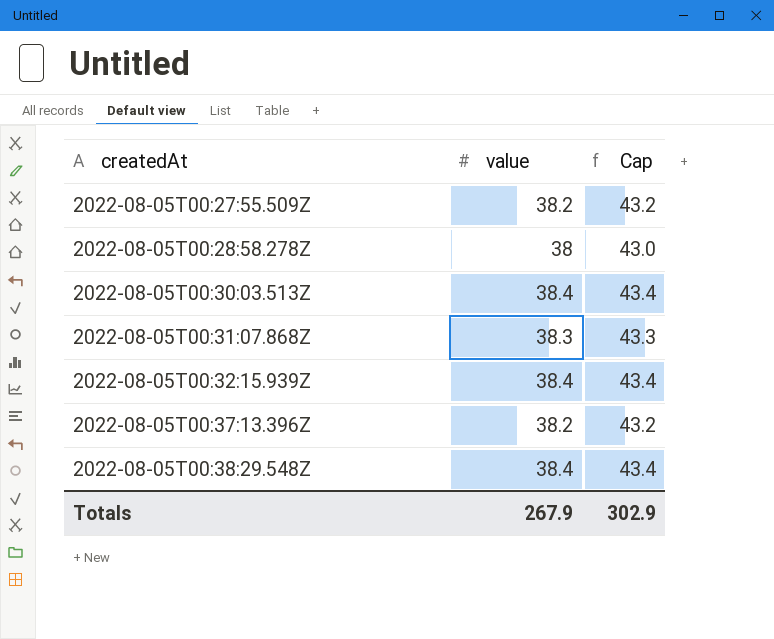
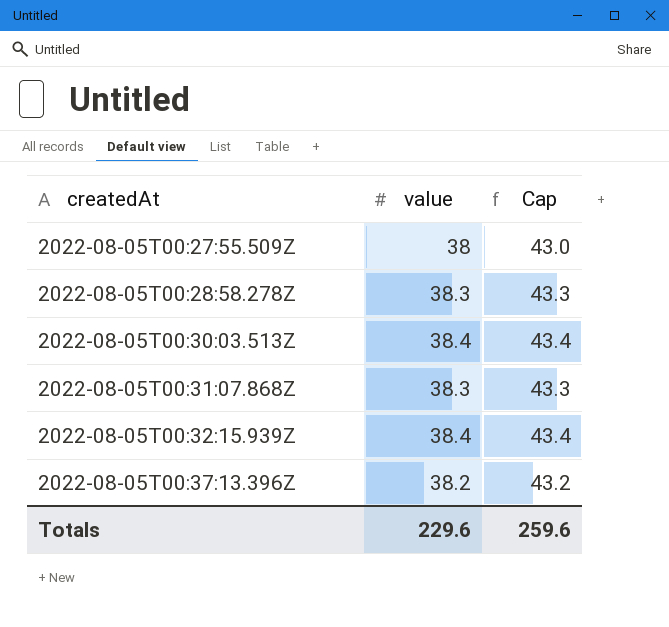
row 2022-08-05T00:38:29.548Z: 38.4 | 43.4 -> none
2022-08-05T00:27:55.509Z | value: 38.2 -> 38
2022-08-05T00:27:55.509Z | Cap: 43.2 -> 43.0
2022-08-05T00:28:58.278Z | value: 38 -> 38.3
2022-08-05T00:28:58.278Z | Cap: 43.0 -> 43.3
Totals | value: 267.9 -> 229.6
Totals | Cap: 302.9 -> 259.6

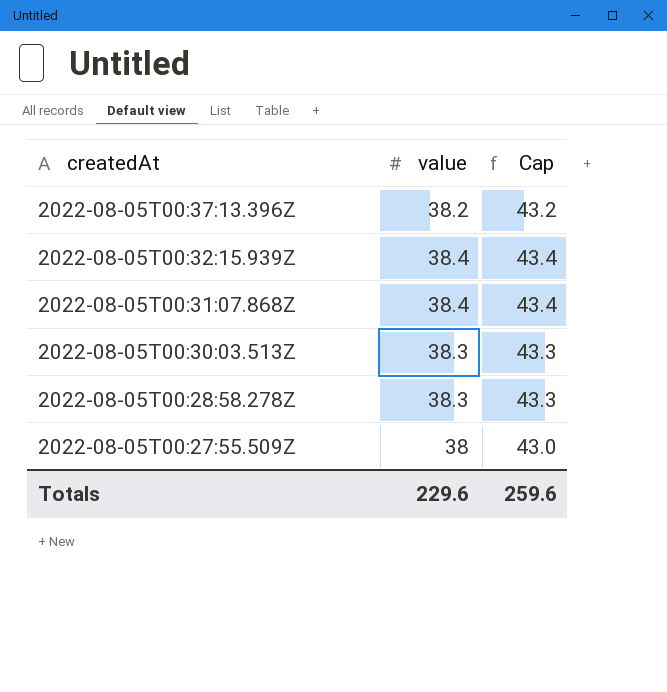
row order: createdAt ascending -> createdAt descending
2022-08-05T00:31:07.868Z | value: 38.3 -> 38.4
2022-08-05T00:31:07.868Z | Cap: 43.3 -> 43.4
2022-08-05T00:30:03.513Z | value: 38.4 -> 38.3
2022-08-05T00:30:03.513Z | Cap: 43.4 -> 43.3

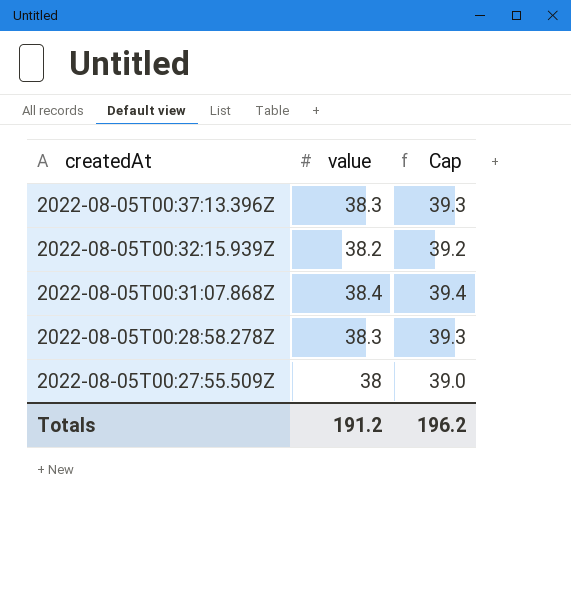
column Cap | formula: [value] + 5 -> [value] + 1
row 2022-08-05T00:30:03.513Z: 38.3 | 43.3 -> none
2022-08-05T00:37:13.396Z | value: 38.2 -> 38.3
2022-08-05T00:32:15.939Z | value: 38.4 -> 38.2
Totals | value: 229.6 -> 191.2
Totals | Cap: 259.6 -> 196.2

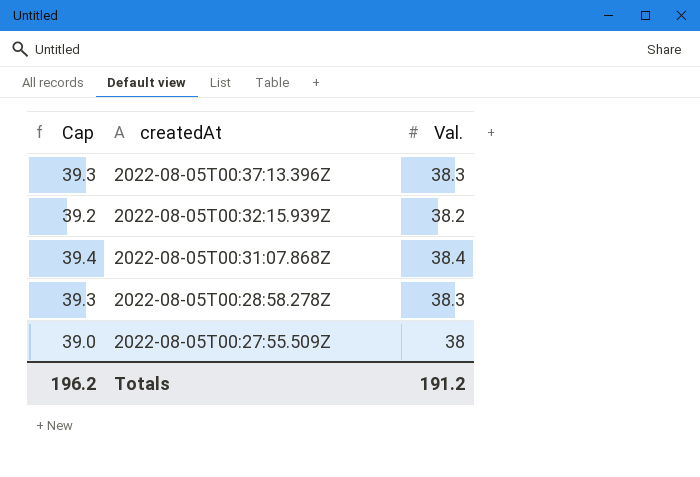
column Cap | position: 3 -> 1
column name: value -> Val.

